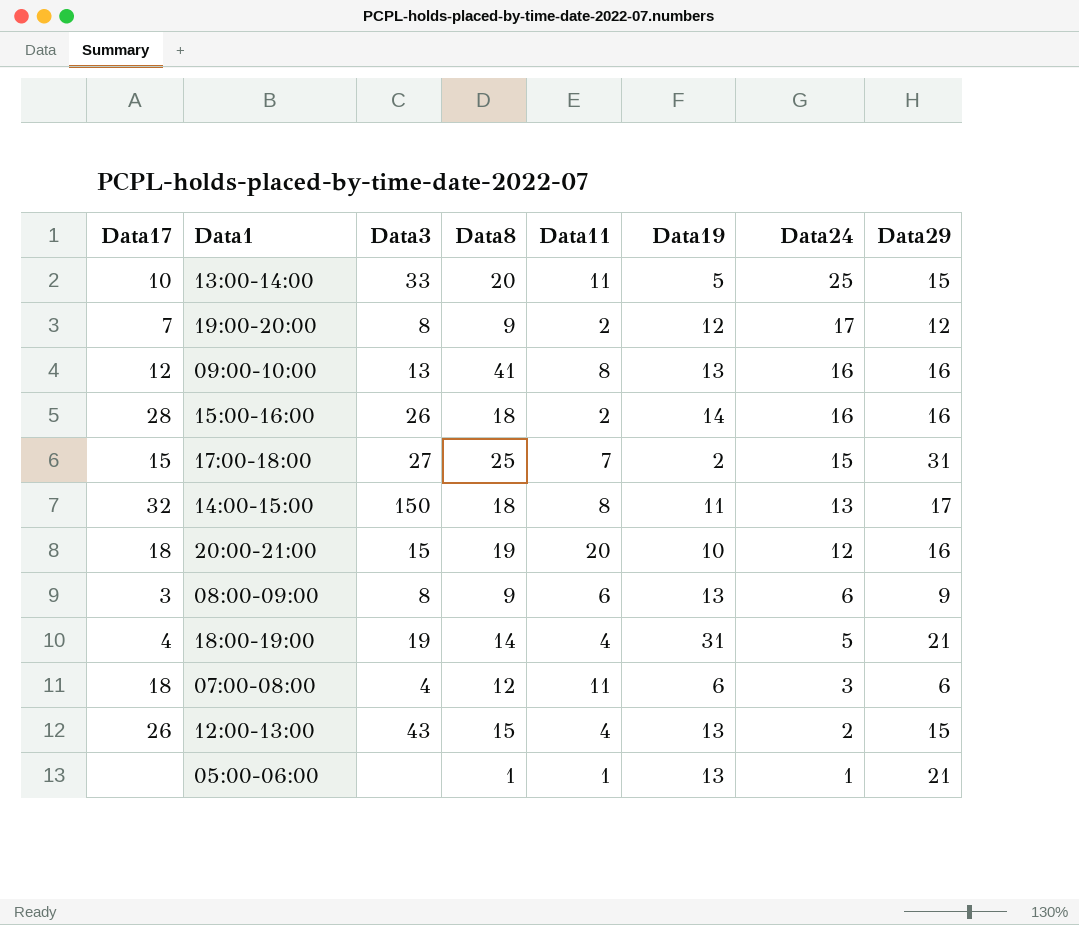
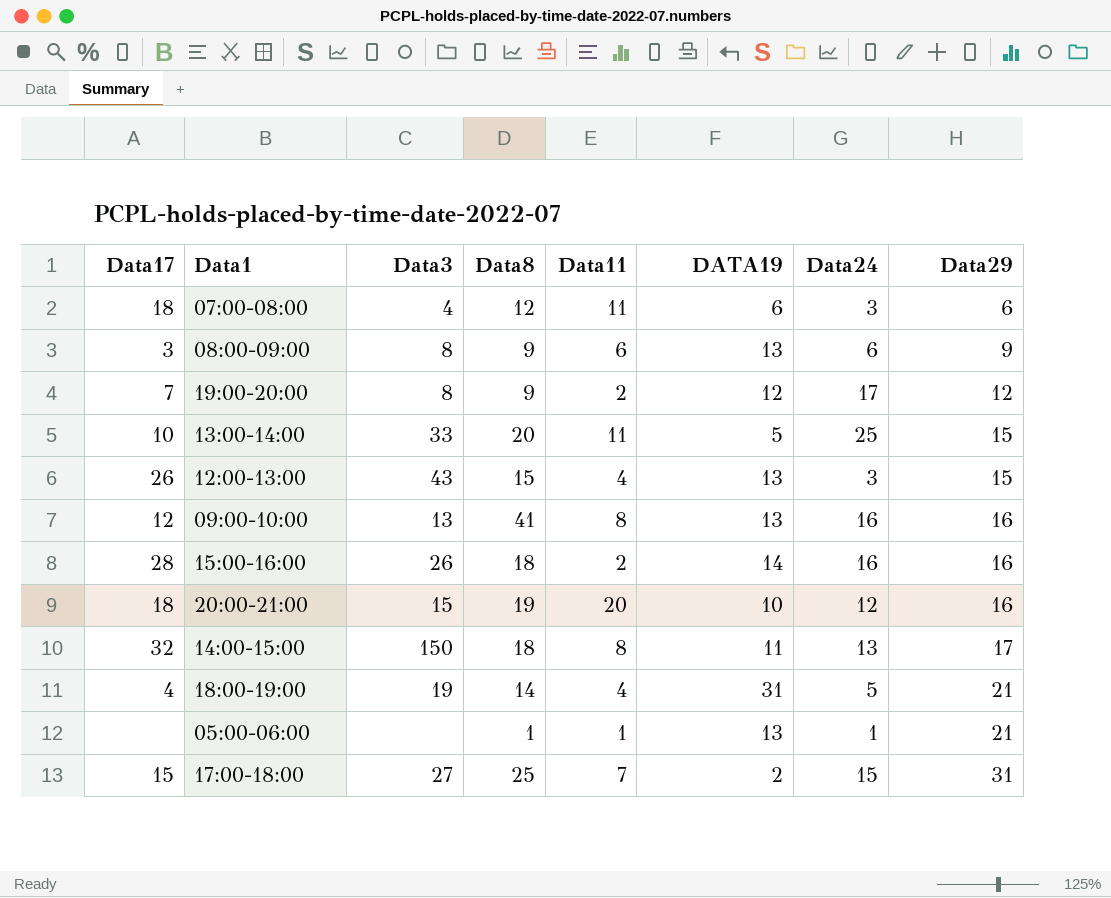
row order: Data24 descending -> Data29 ascending
column name: Data19 -> DATA19
12:00-13:00 | Data24: 2 -> 3

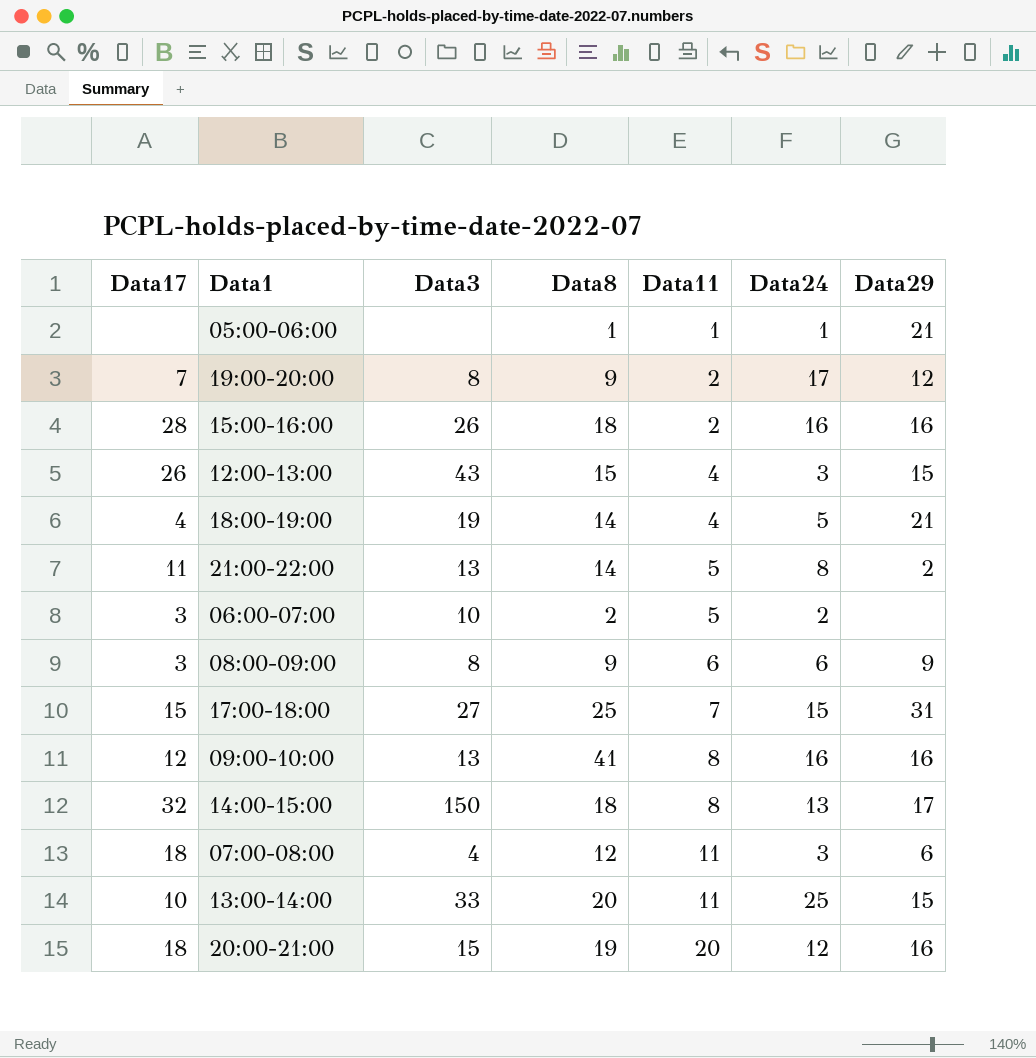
row order: Data29 ascending -> Data11 ascending
column DATA19 | position: 6 -> none
row 21:00-22:00: none -> 11 | 13 | 14 | 5 | 8 | 2
row 06:00-07:00: none -> 3 | 10 | 2 | 5 | 2 | none

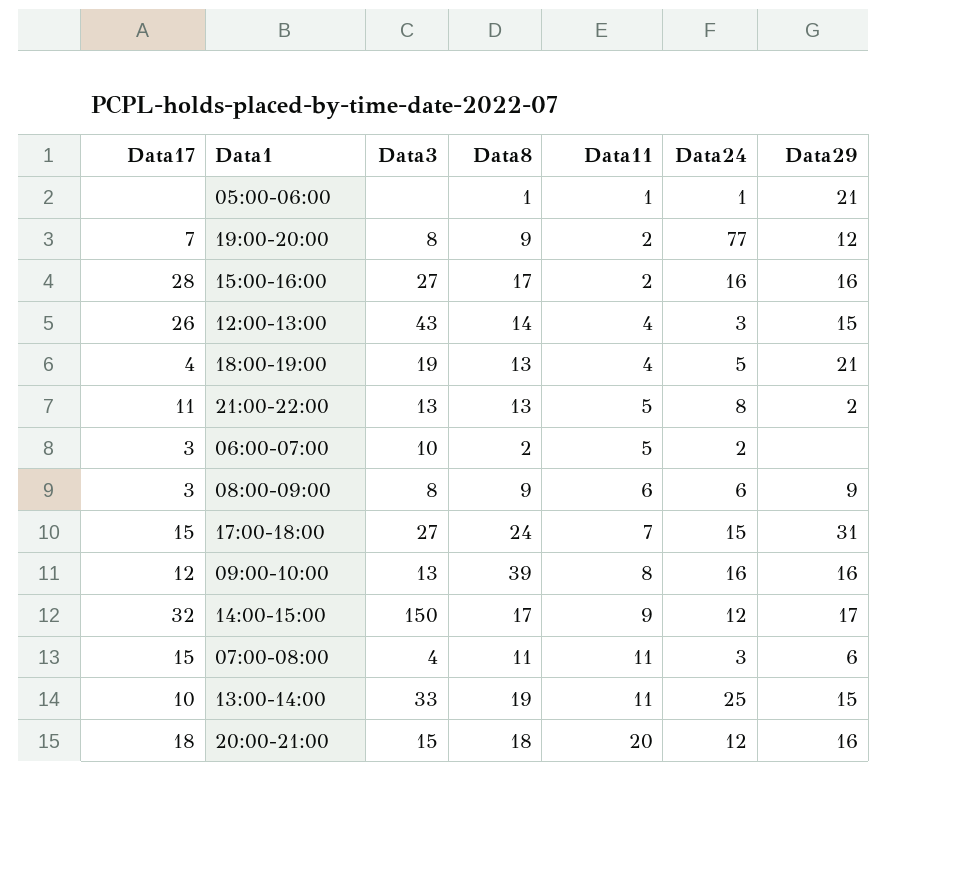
19:00-20:00 | Data24: 17 -> 77
15:00-16:00 | Data3: 26 -> 27
15:00-16:00 | Data8: 18 -> 17
12:00-13:00 | Data8: 15 -> 14
18:00-19:00 | Data8: 14 -> 13
21:00-22:00 | Data8: 14 -> 13
17:00-18:00 | Data8: 25 -> 24
09:00-10:00 | Data8: 41 -> 39
14:00-15:00 | Data8: 18 -> 17
14:00-15:00 | Data11: 8 -> 9
14:00-15:00 | Data24: 13 -> 12
07:00-08:00 | Data17: 18 -> 15
07:00-08:00 | Data8: 12 -> 11
13:00-14:00 | Data8: 20 -> 19
20:00-21:00 | Data8: 19 -> 18

